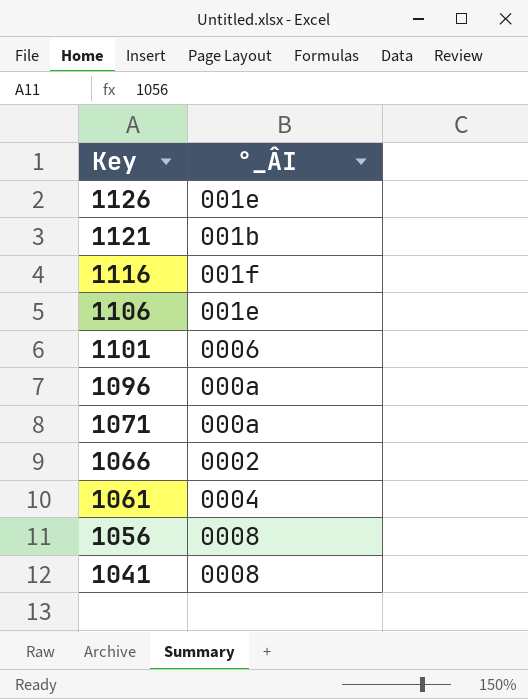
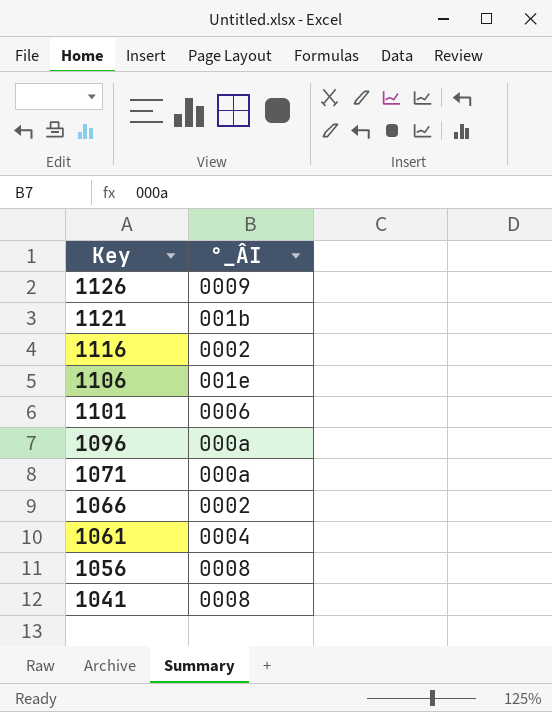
1126 | °_ÂI: 001e -> 0009
1116 | °_ÂI: 001f -> 0002

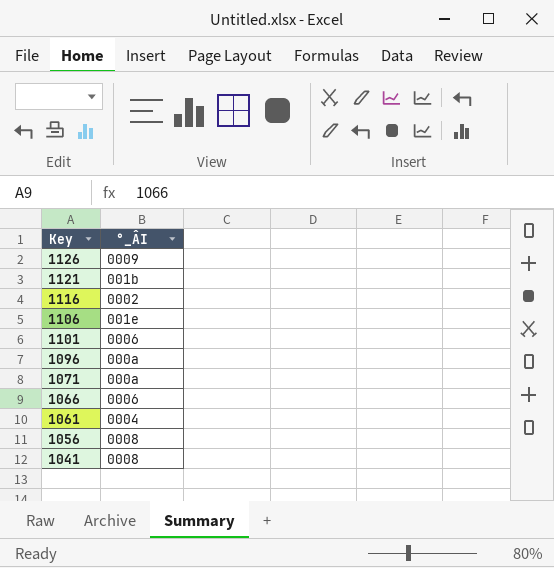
1066 | °_ÂI: 0002 -> 0006

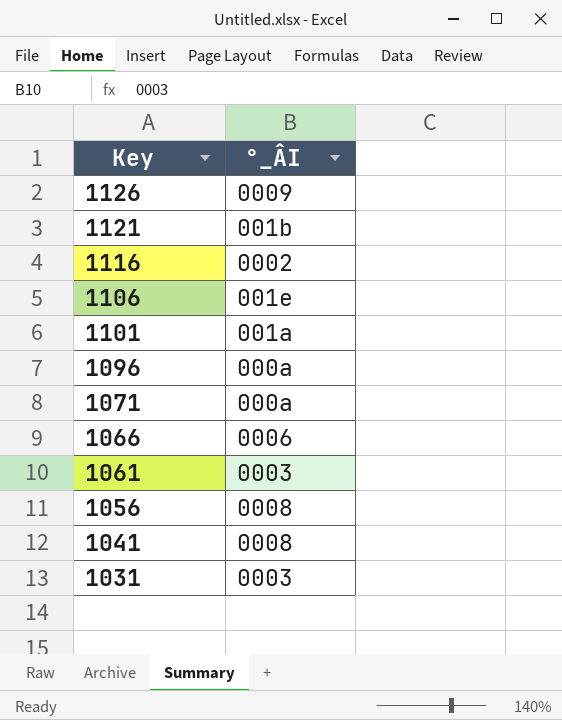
1101 | °_ÂI: 0006 -> 001a
1061 | °_ÂI: 0004 -> 0003
row 1031: none -> 0003

